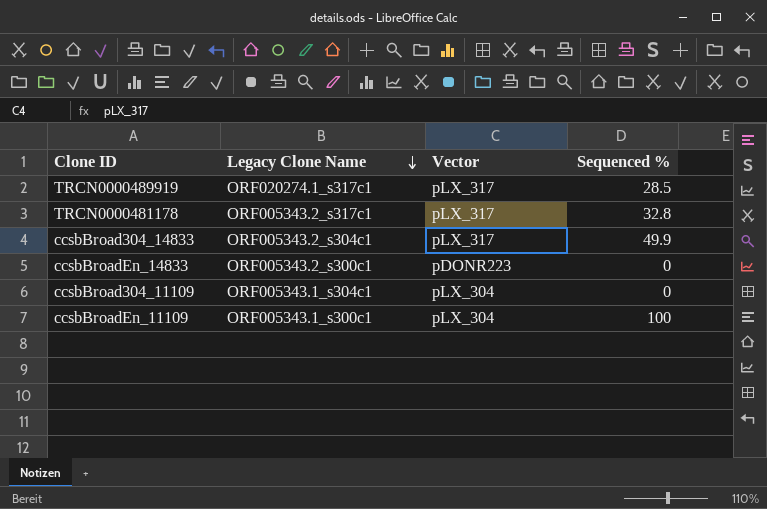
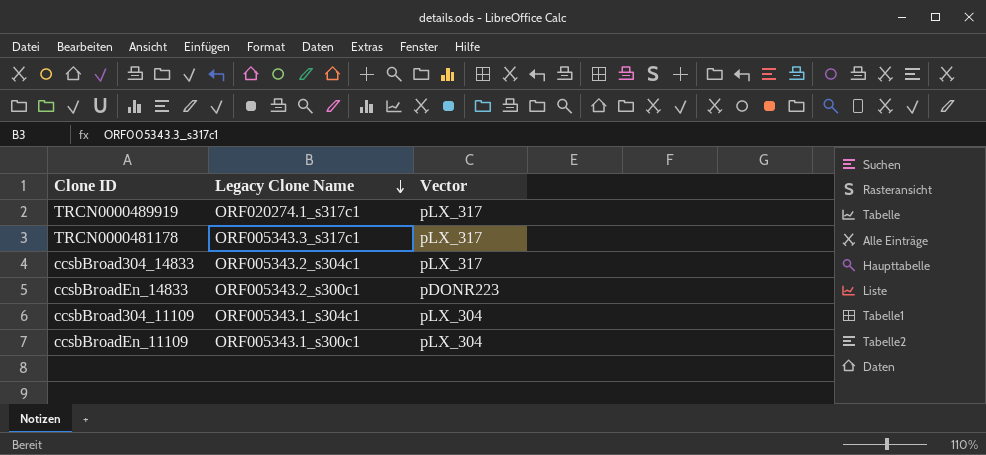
column Sequenced % | position: 4 -> none
TRCN0000481178 | Legacy Clone Name: ORF005343.2_s317c1 -> ORF005343.3_s317c1

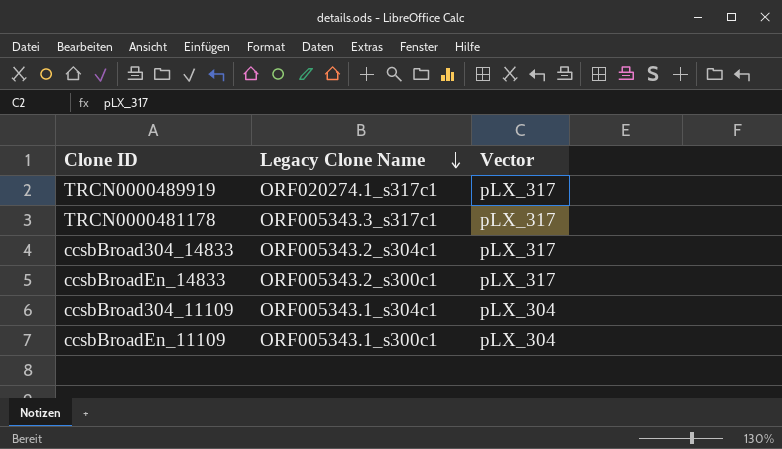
ccsbBroadEn_14833 | Vector: pDONR223 -> pLX_317

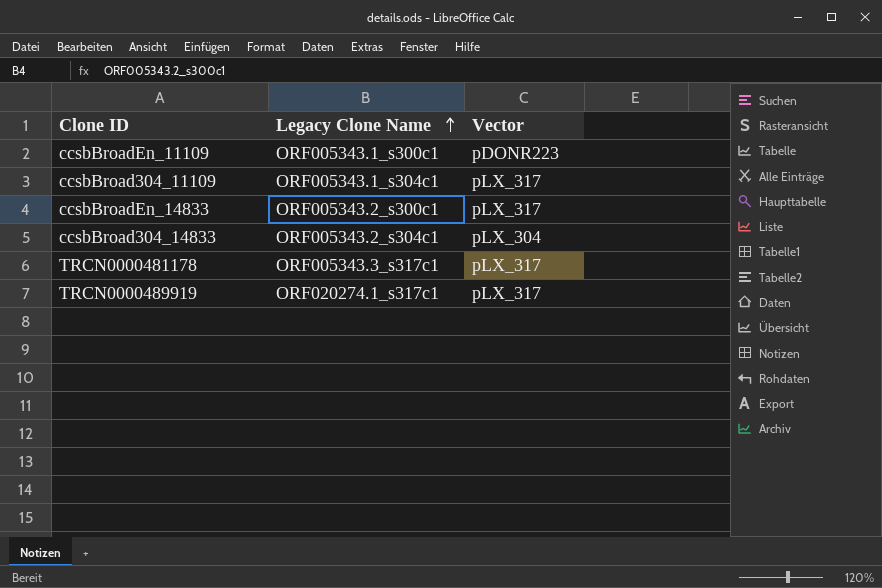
row order: Legacy Clone Name descending -> Legacy Clone Name ascending
ccsbBroadEn_11109 | Vector: pLX_304 -> pDONR223
ccsbBroad304_11109 | Vector: pLX_304 -> pLX_317
ccsbBroad304_14833 | Vector: pLX_317 -> pLX_304

